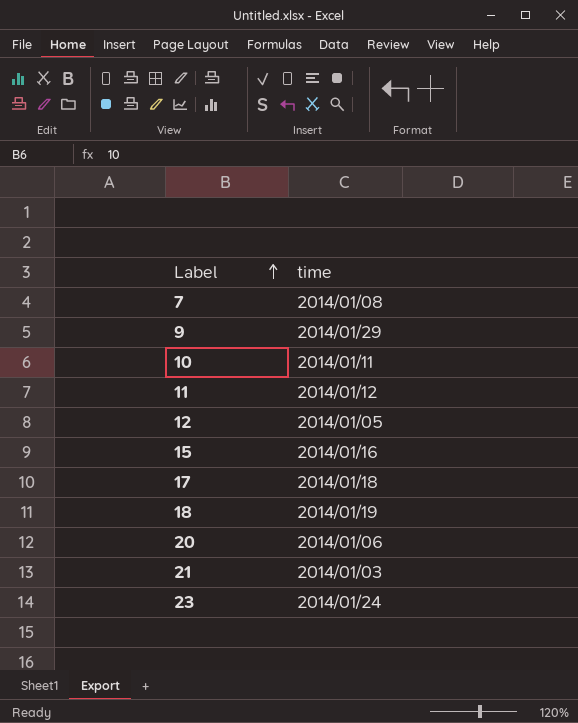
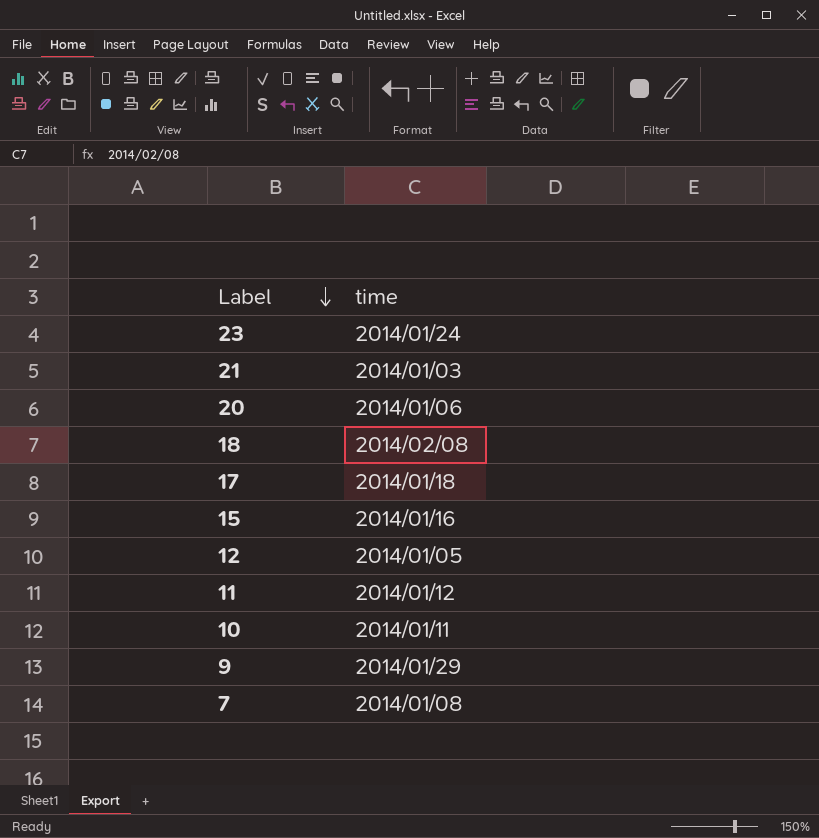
row order: Label ascending -> Label descending
18 | time: 2014/01/19 -> 2014/02/08

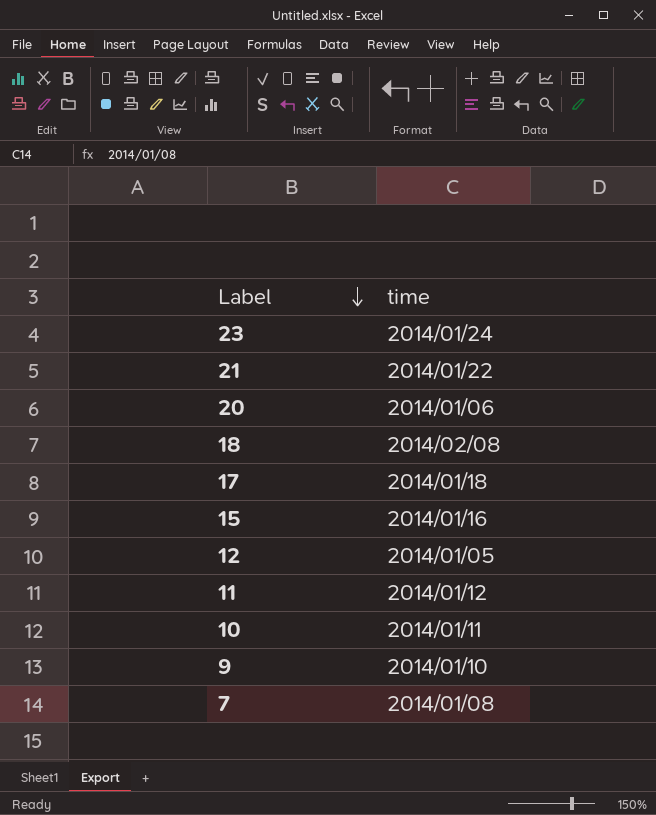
21 | time: 2014/01/03 -> 2014/01/22
9 | time: 2014/01/29 -> 2014/01/10

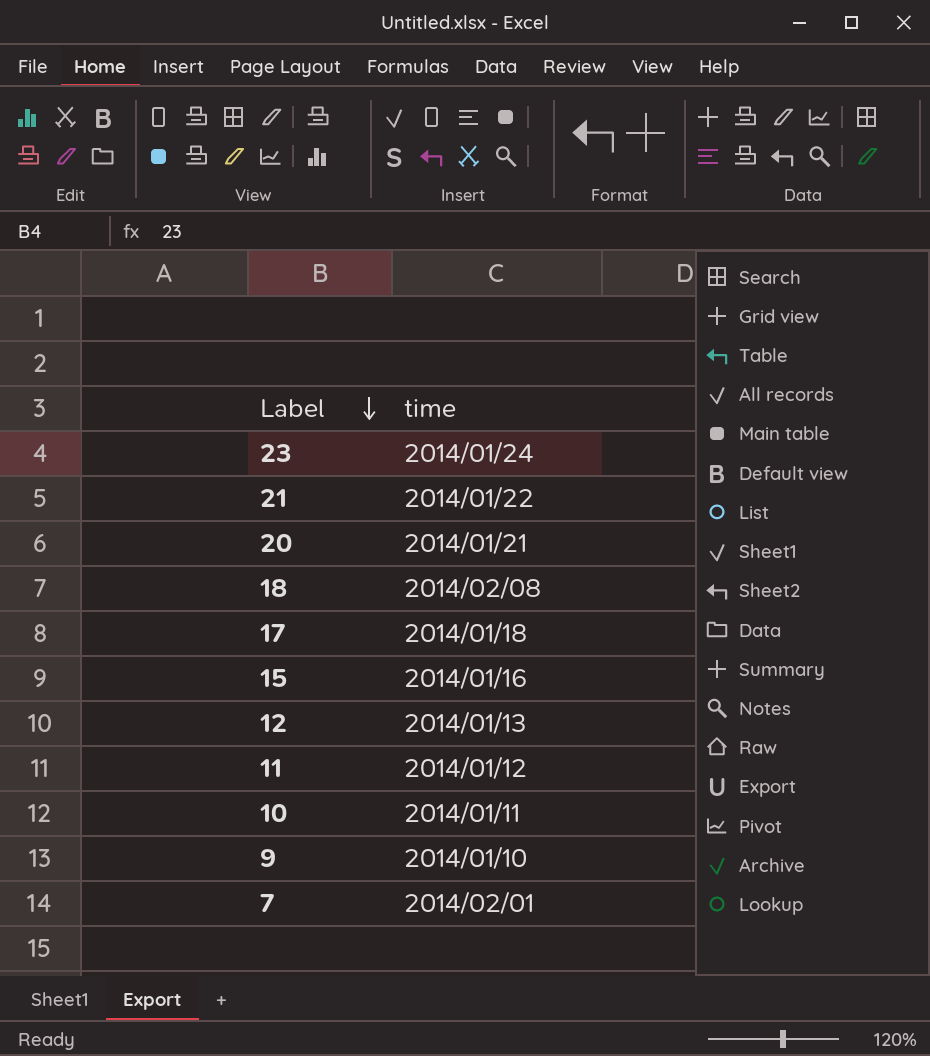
20 | time: 2014/01/06 -> 2014/01/21
12 | time: 2014/01/05 -> 2014/01/13
7 | time: 2014/01/08 -> 2014/02/01

